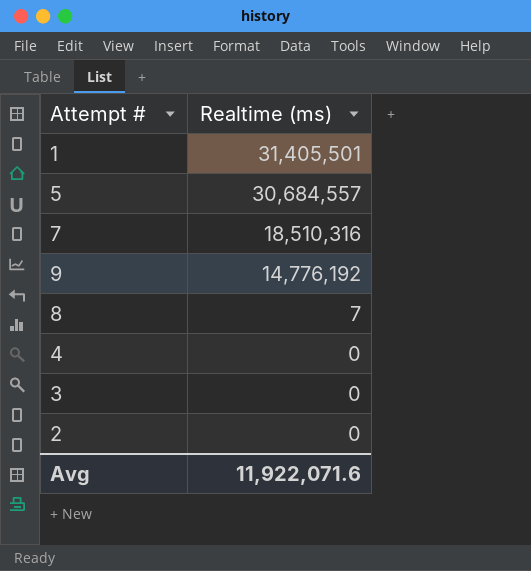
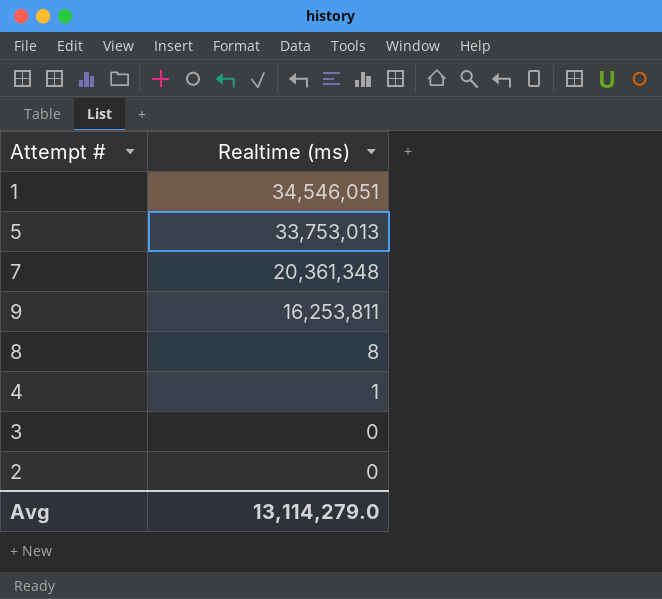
1 | Realtime (ms): 31,405,501 -> 34,546,051
5 | Realtime (ms): 30,684,557 -> 33,753,013
7 | Realtime (ms): 18,510,316 -> 20,361,348
9 | Realtime (ms): 14,776,192 -> 16,253,811
8 | Realtime (ms): 7 -> 8
4 | Realtime (ms): 0 -> 1
Avg | Realtime (ms): 11,922,071.6 -> 13,114,279.0

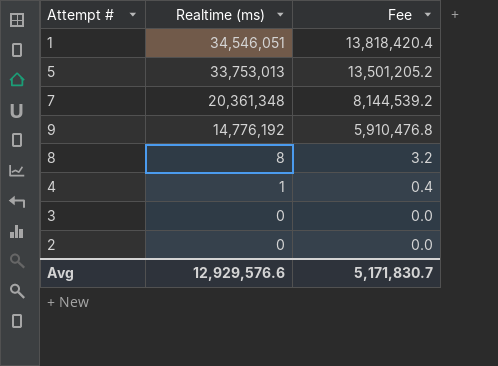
column Fee | formula: none -> [Realtime (ms)] * 0.4
9 | Realtime (ms): 16,253,811 -> 14,776,192
Avg | Realtime (ms): 13,114,279.0 -> 12,929,576.6

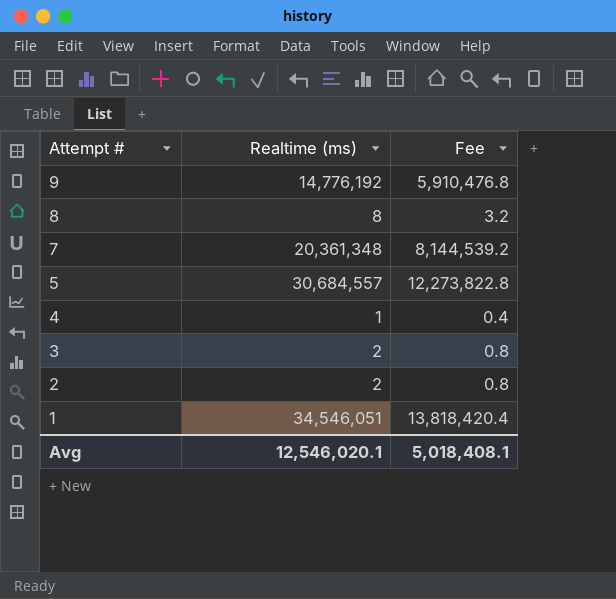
row order: Realtime (ms) descending -> Attempt # descending
5 | Realtime (ms): 33,753,013 -> 30,684,557
5 | Fee: 13,501,205.2 -> 12,273,822.8
3 | Realtime (ms): 0 -> 2
3 | Fee: 0.0 -> 0.8
2 | Realtime (ms): 0 -> 2
2 | Fee: 0.0 -> 0.8
Avg | Realtime (ms): 12,929,576.6 -> 12,546,020.1
Avg | Fee: 5,171,830.7 -> 5,018,408.1

